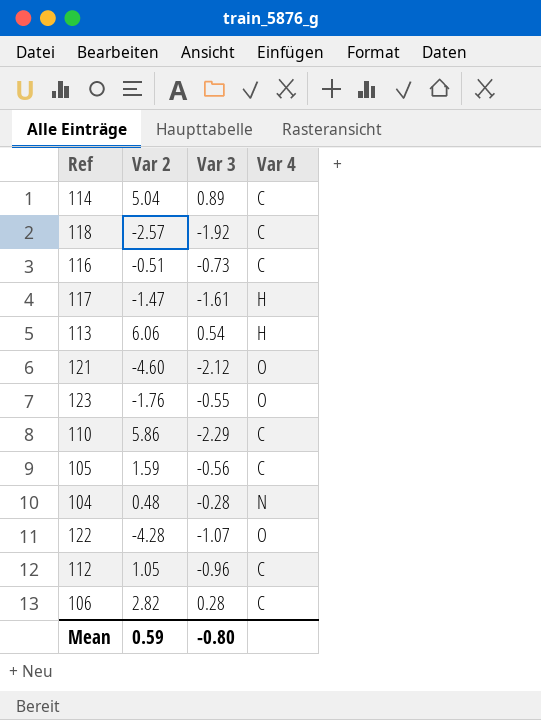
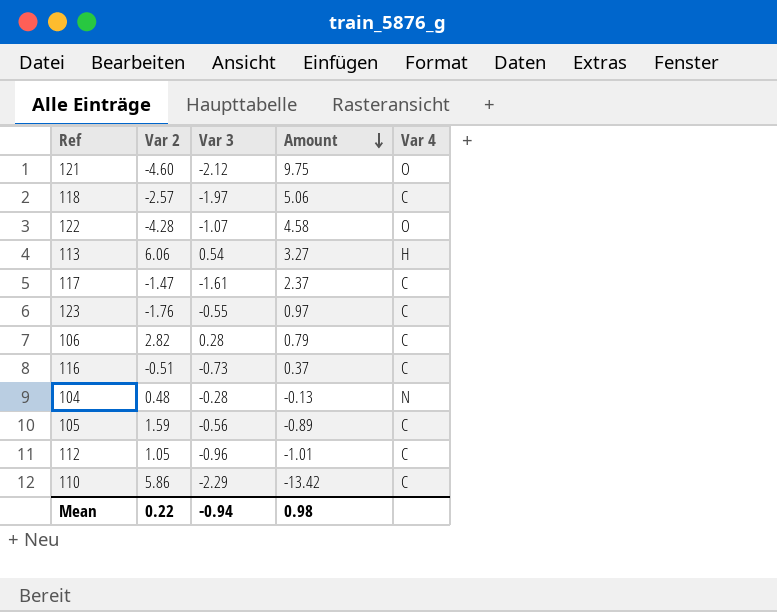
row order: none -> Amount descending
column Amount | formula: none -> [Var 2] * [Var 3]
row 114: 5.04 | 0.89 | C -> none
118 | Var 3: -1.92 -> -1.97
117 | Var 4: H -> C
123 | Var 4: O -> C
Mean | Var 2: 0.59 -> 0.22
Mean | Var 3: -0.80 -> -0.94

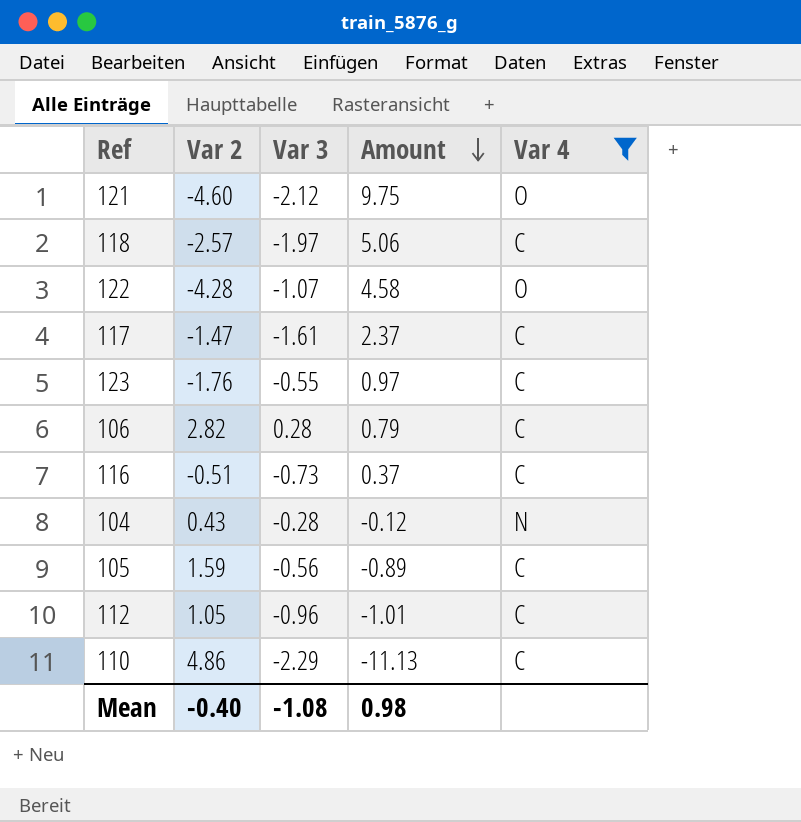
filter: none -> Var 4 != H
104 | Var 2: 0.48 -> 0.43
104 | Amount: -0.13 -> -0.12
110 | Var 2: 5.86 -> 4.86
110 | Amount: -13.42 -> -11.13
Mean | Var 2: 0.22 -> -0.40
Mean | Var 3: -0.94 -> -1.08

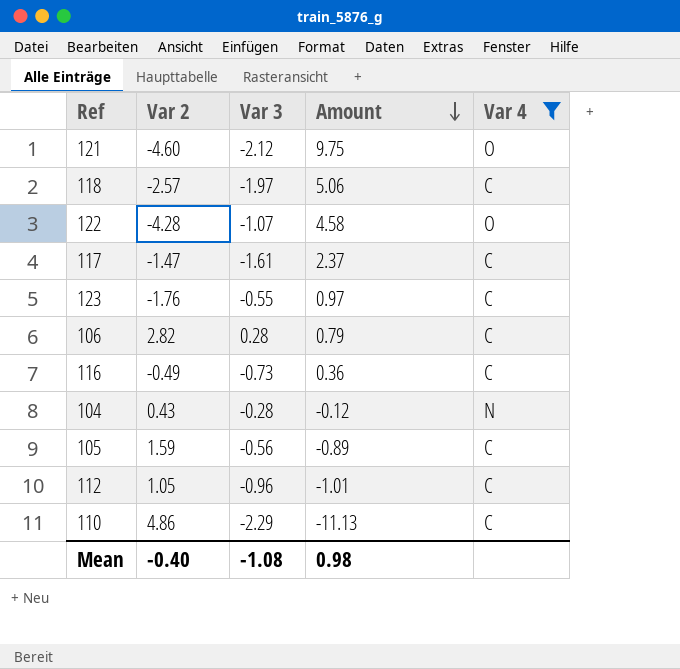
116 | Var 2: -0.51 -> -0.49
116 | Amount: 0.37 -> 0.36

